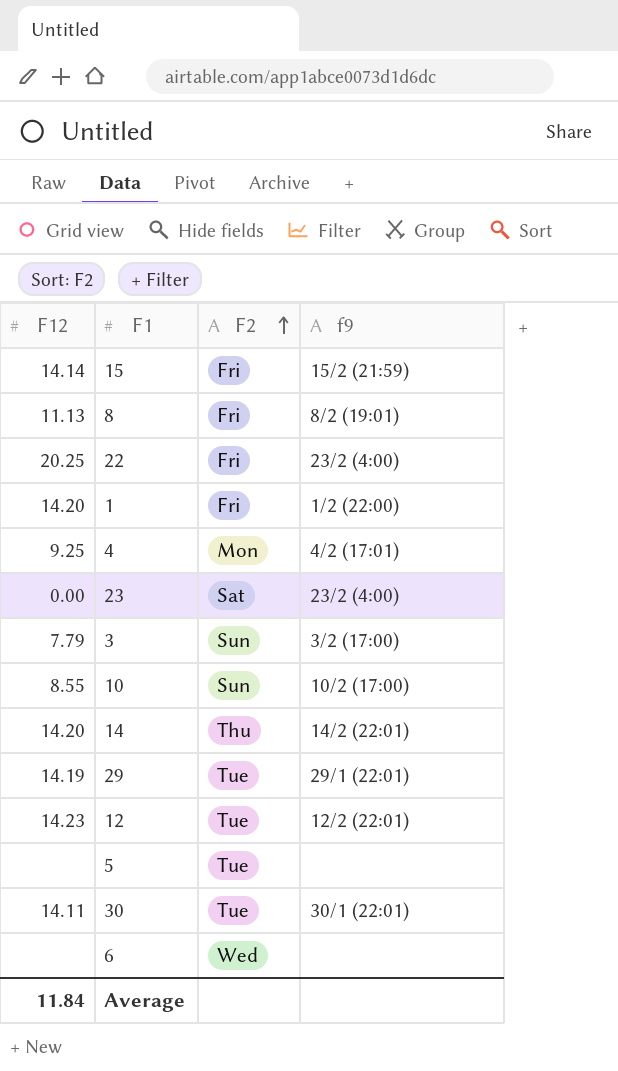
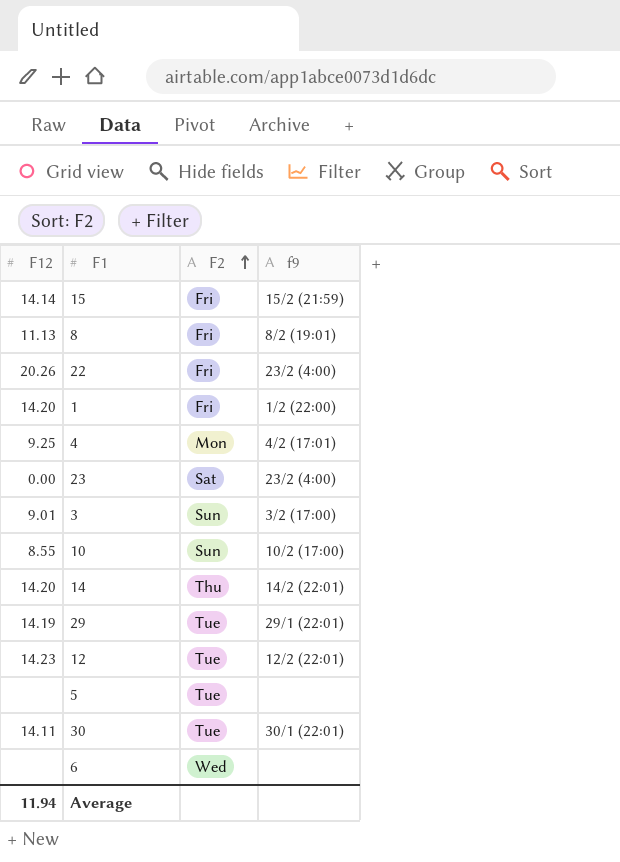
22 | F12: 20.25 -> 20.26
3 | F12: 7.79 -> 9.01
Average | F12: 11.84 -> 11.94

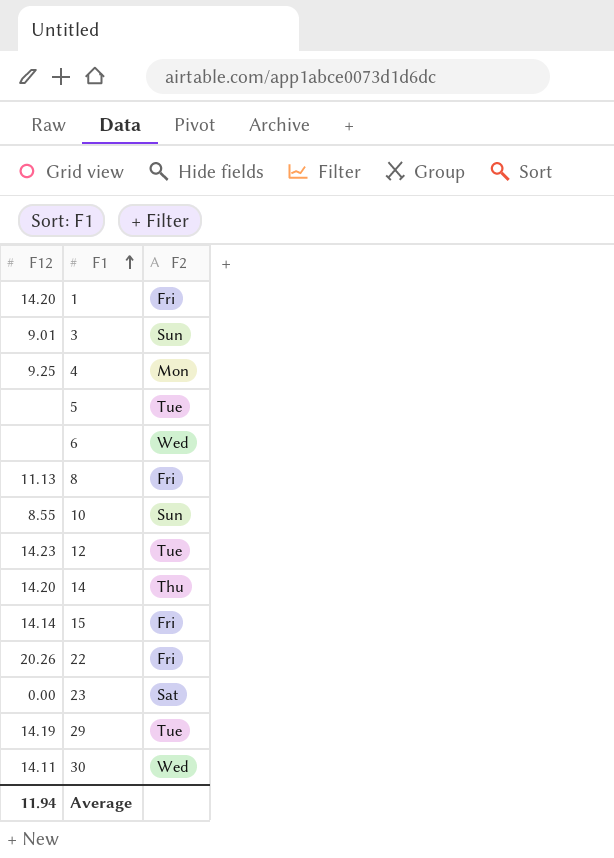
row order: F2 ascending -> F1 ascending
column f9 | position: 4 -> none
30 | F2: Tue -> Wed

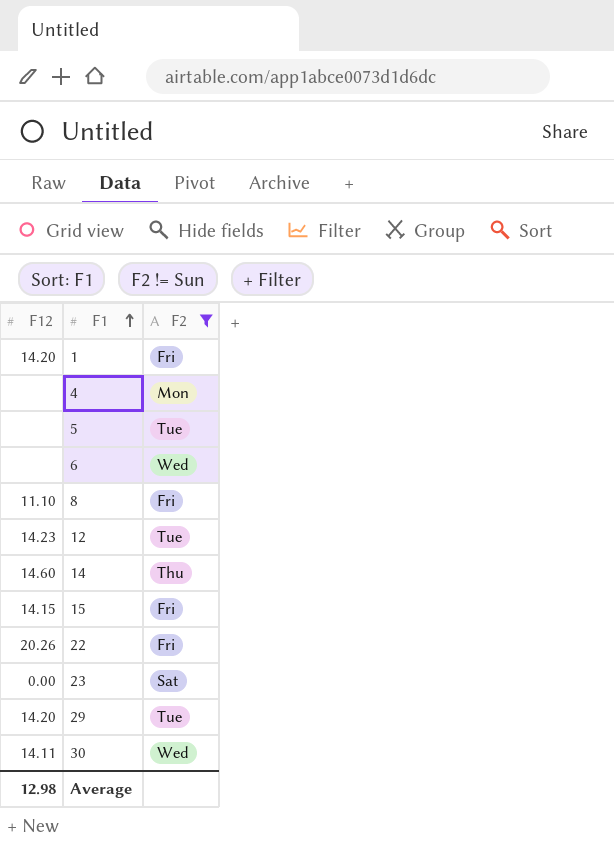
filter: none -> F2 != Sun
4 | F12: 9.25 -> none
8 | F12: 11.13 -> 11.10
14 | F12: 14.20 -> 14.60
15 | F12: 14.14 -> 14.15
29 | F12: 14.19 -> 14.20
Average | F12: 11.94 -> 12.98

